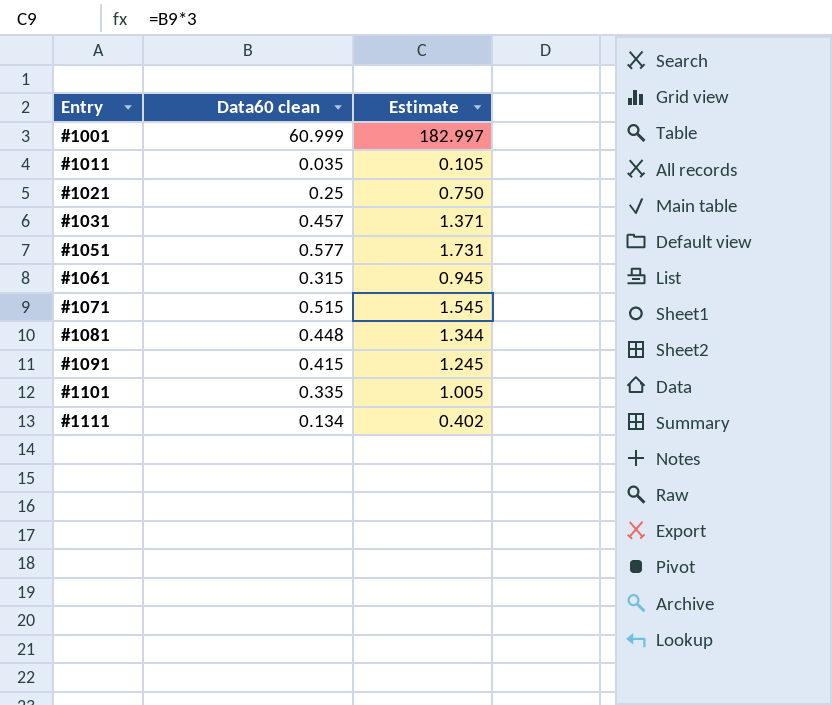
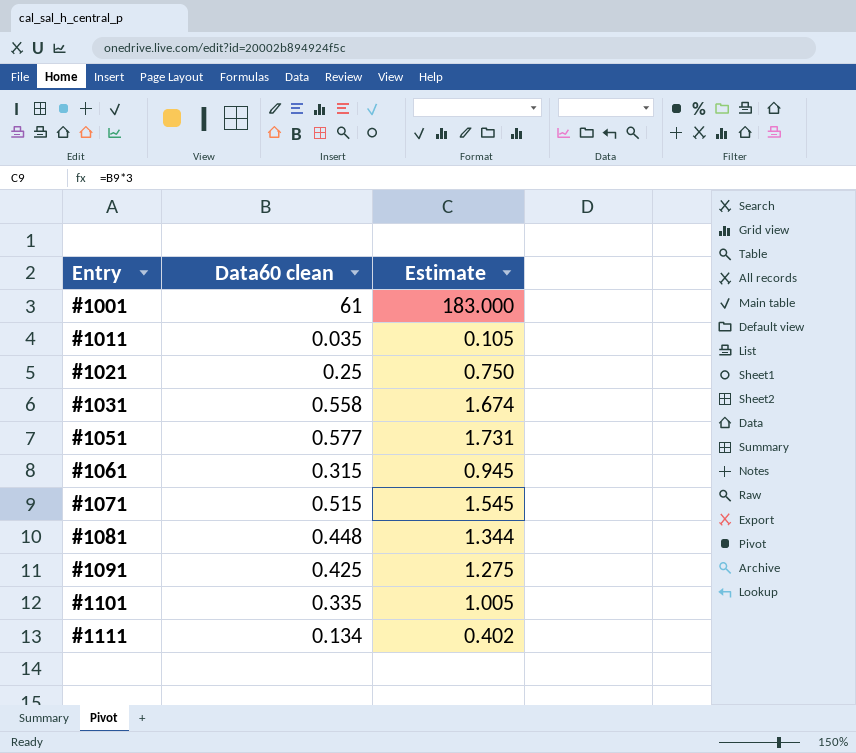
#1001 | Data60 clean: 60.999 -> 61
#1001 | Estimate: 182.997 -> 183.000
#1031 | Data60 clean: 0.457 -> 0.558
#1031 | Estimate: 1.371 -> 1.674
#1091 | Data60 clean: 0.415 -> 0.425
#1091 | Estimate: 1.245 -> 1.275

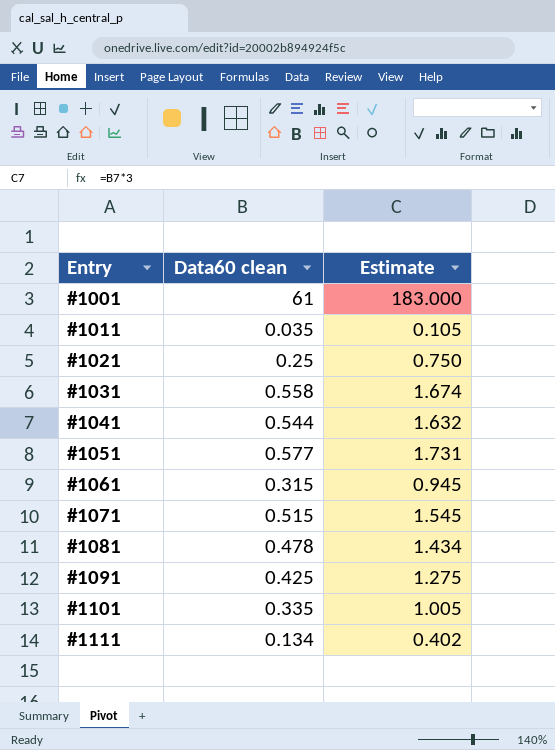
row #1041: none -> 0.544 | 1.632
#1081 | Data60 clean: 0.448 -> 0.478
#1081 | Estimate: 1.344 -> 1.434

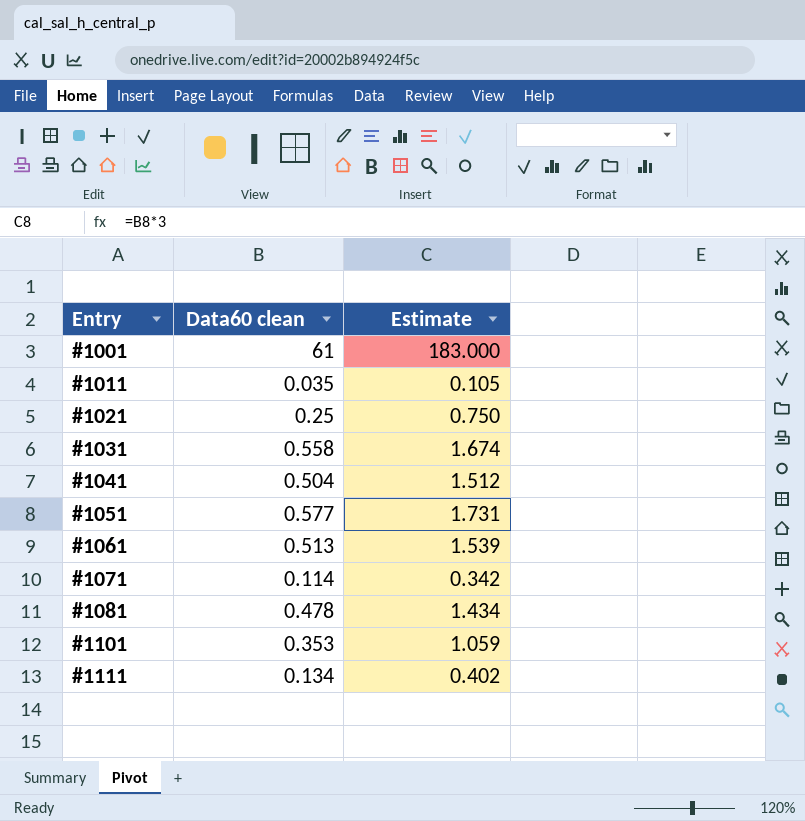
row #1091: 0.425 | 1.275 -> none
#1041 | Data60 clean: 0.544 -> 0.504
#1041 | Estimate: 1.632 -> 1.512
#1061 | Data60 clean: 0.315 -> 0.513
#1061 | Estimate: 0.945 -> 1.539
#1071 | Data60 clean: 0.515 -> 0.114
#1071 | Estimate: 1.545 -> 0.342
#1101 | Data60 clean: 0.335 -> 0.353
#1101 | Estimate: 1.005 -> 1.059

